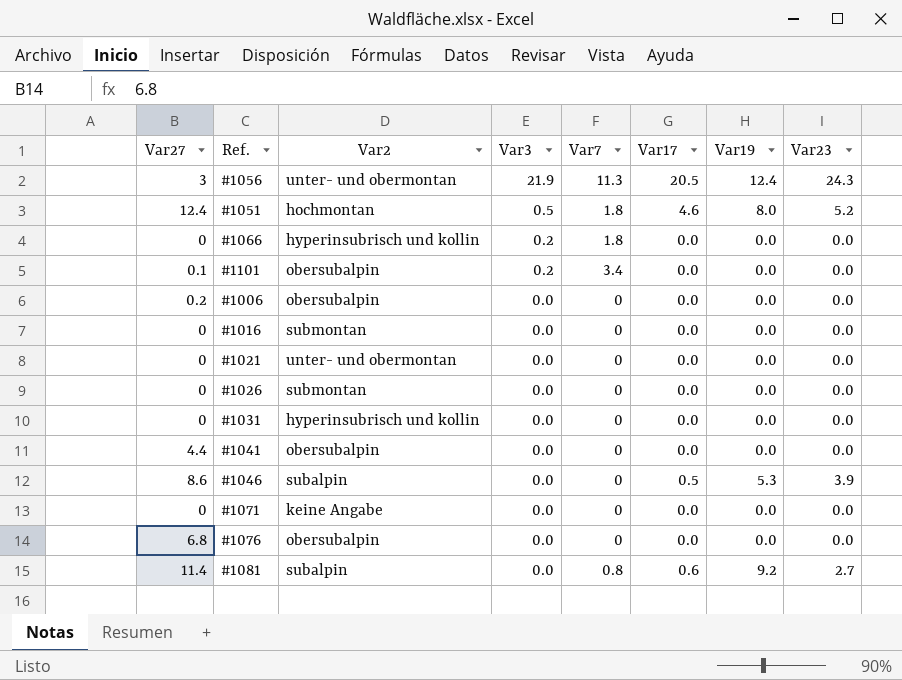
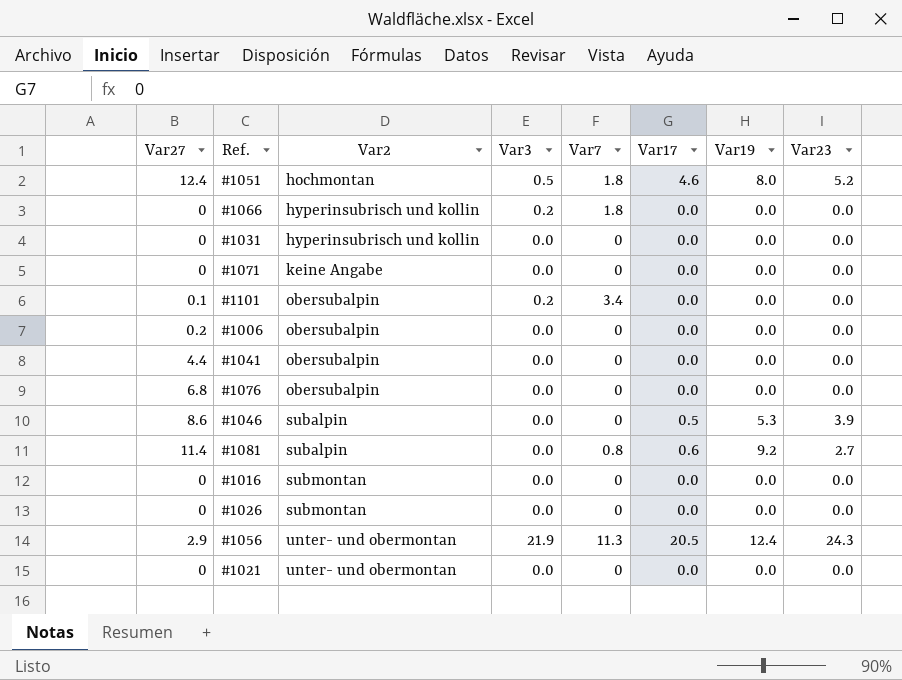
row order: Var3 descending -> Var2 ascending
#1056 | Var27: 3 -> 2.9

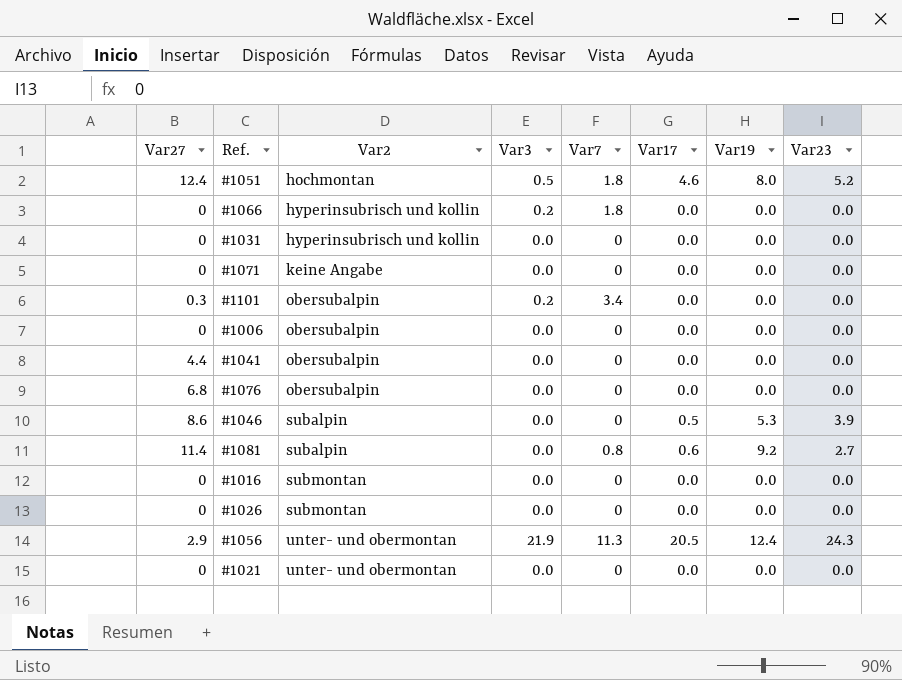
#1101 | Var27: 0.1 -> 0.3
#1006 | Var27: 0.2 -> 0

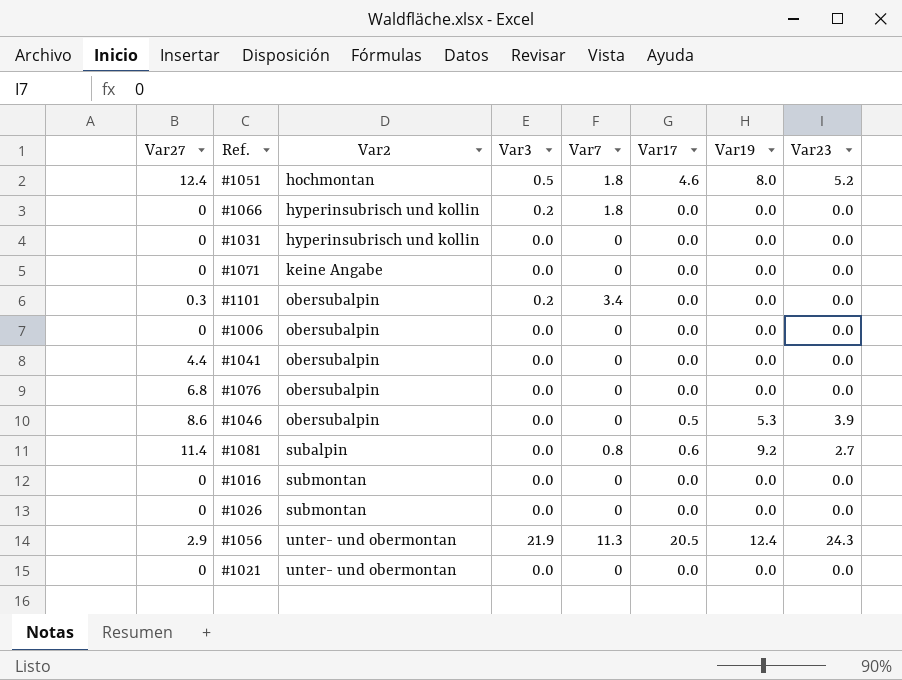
#1046 | Var2: subalpin -> obersubalpin

